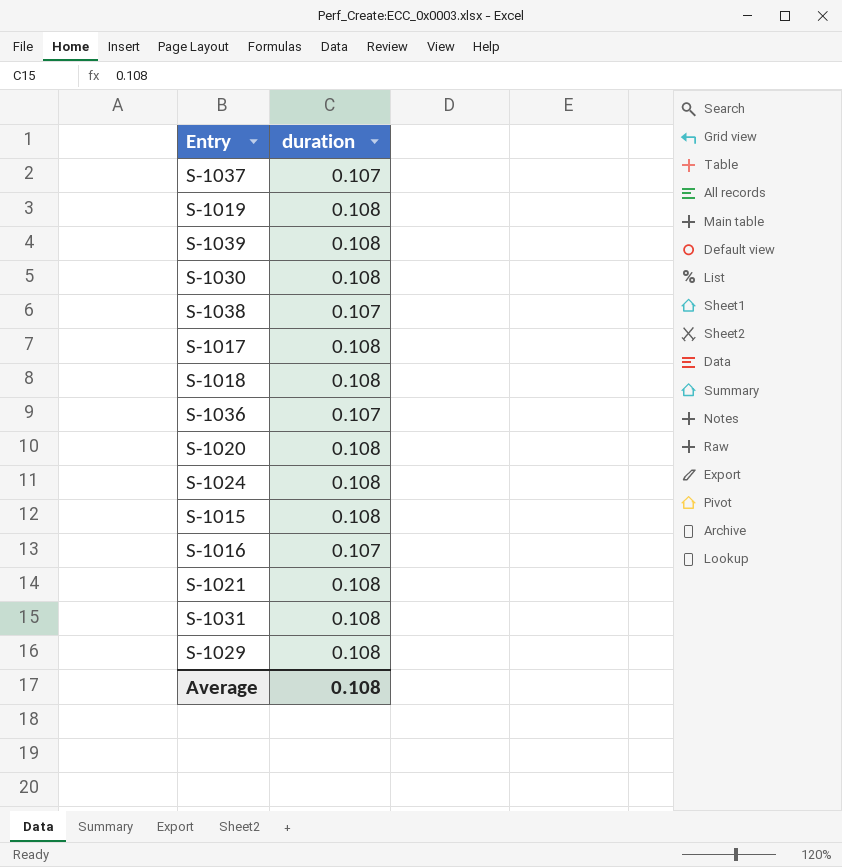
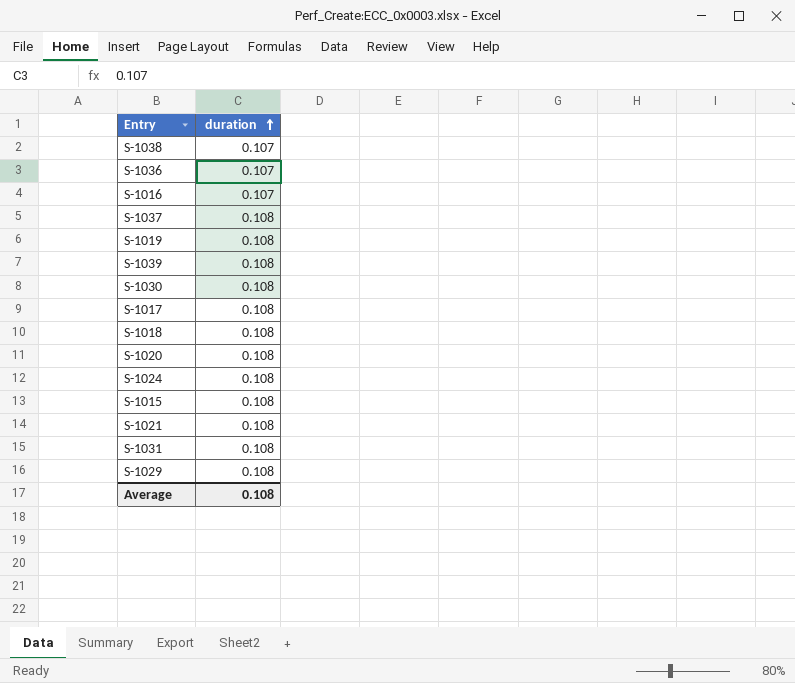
row order: none -> duration ascending
S-1037 | duration: 0.107 -> 0.108

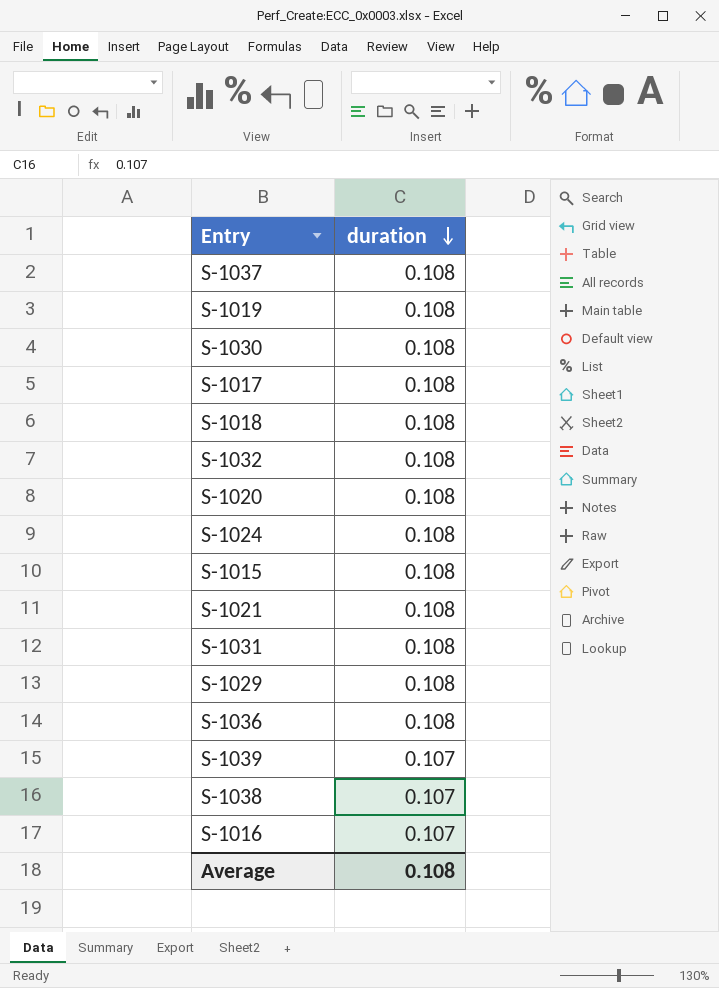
row order: duration ascending -> duration descending
row S-1032: none -> 0.108
S-1036 | duration: 0.107 -> 0.108
S-1039 | duration: 0.108 -> 0.107

